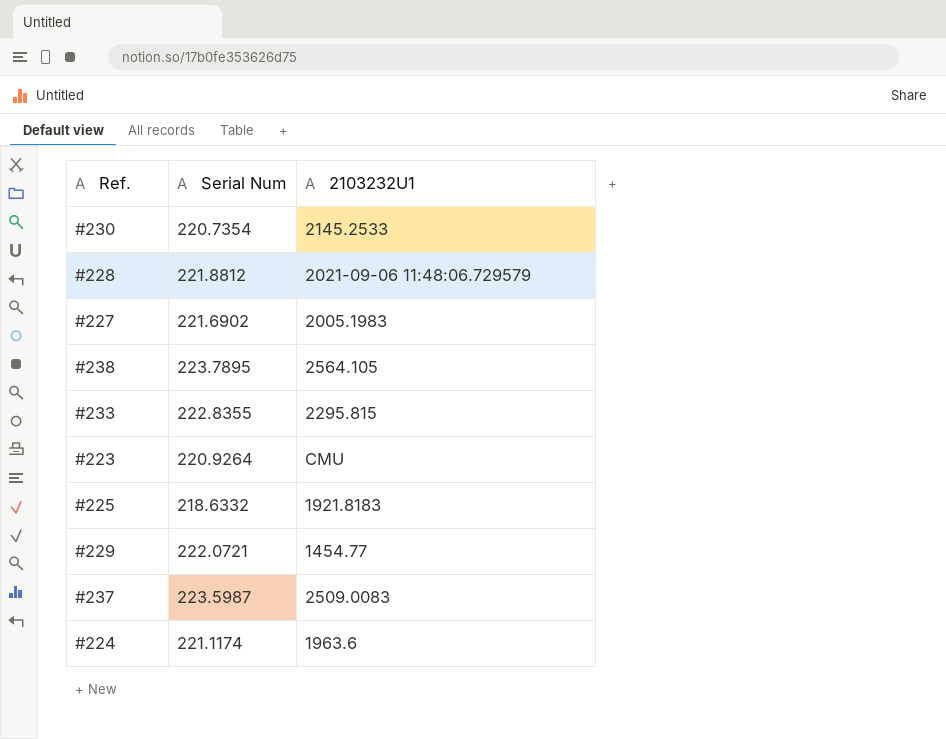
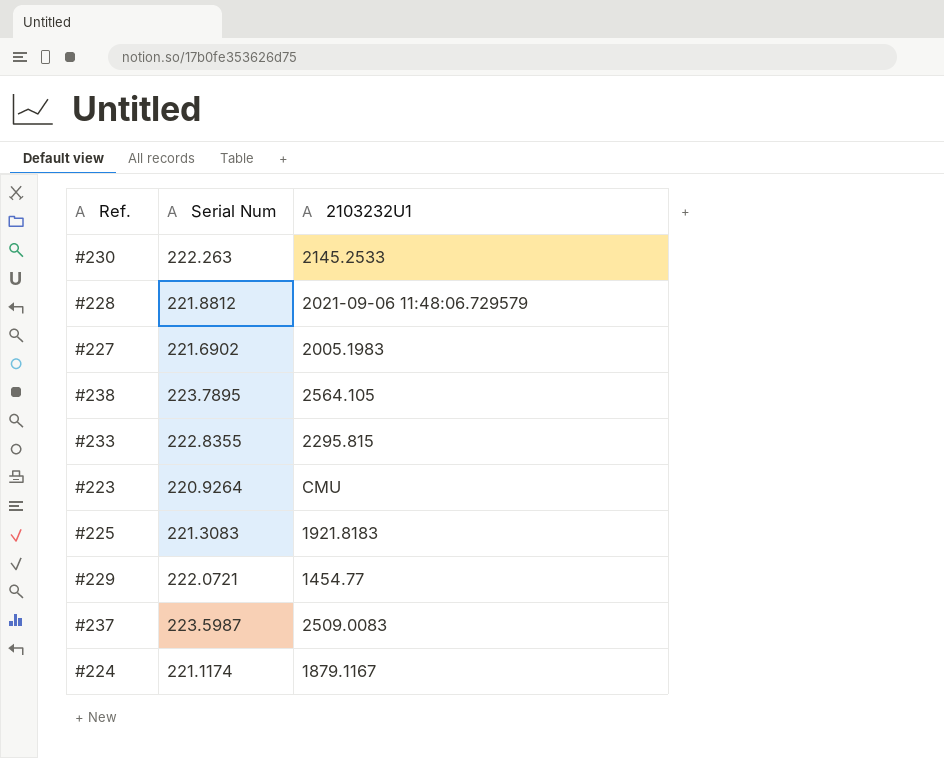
#230 | Serial Num: 220.7354 -> 222.263
#225 | Serial Num: 218.6332 -> 221.3083
#224 | 2103232U1: 1963.6 -> 1879.1167

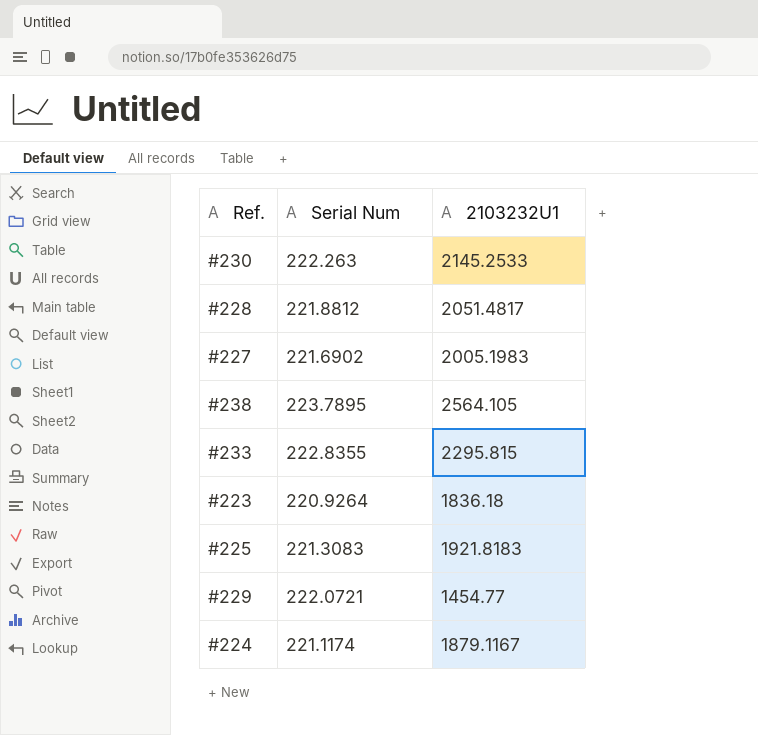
row #237: 223.5987 | 2509.0083 -> none
#228 | 2103232U1: 2021-09-06 11:48:06.729579 -> 2051.4817
#223 | 2103232U1: CMU -> 1836.18

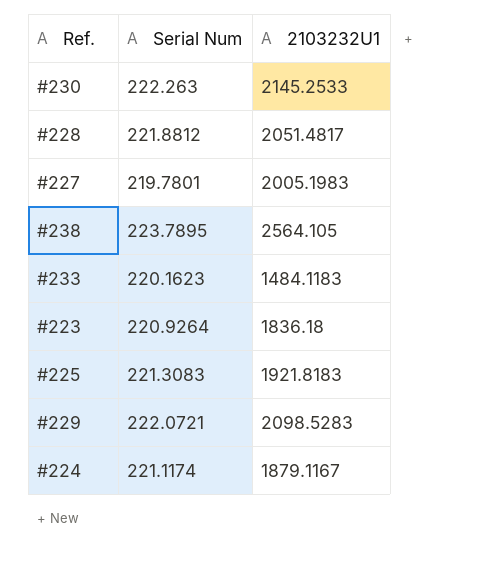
#227 | Serial Num: 221.6902 -> 219.7801
#233 | Serial Num: 222.8355 -> 220.1623
#233 | 2103232U1: 2295.815 -> 1484.1183
#229 | 2103232U1: 1454.77 -> 2098.5283

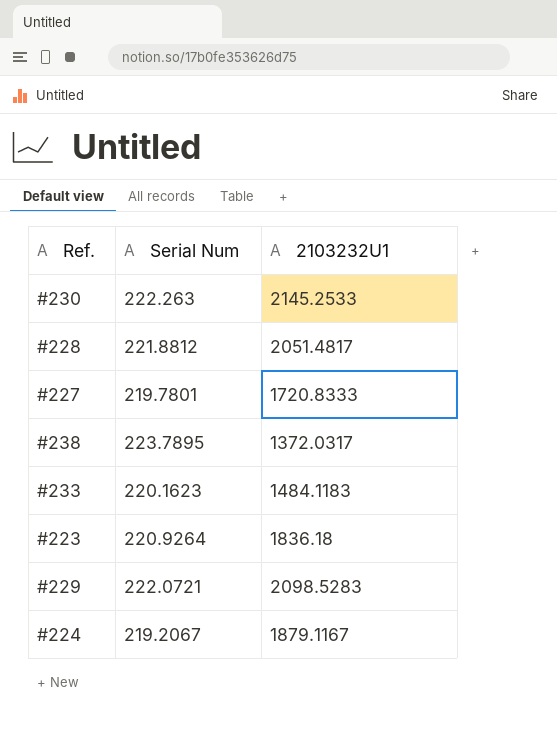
row #225: 221.3083 | 1921.8183 -> none
#227 | 2103232U1: 2005.1983 -> 1720.8333
#238 | 2103232U1: 2564.105 -> 1372.0317
#224 | Serial Num: 221.1174 -> 219.2067

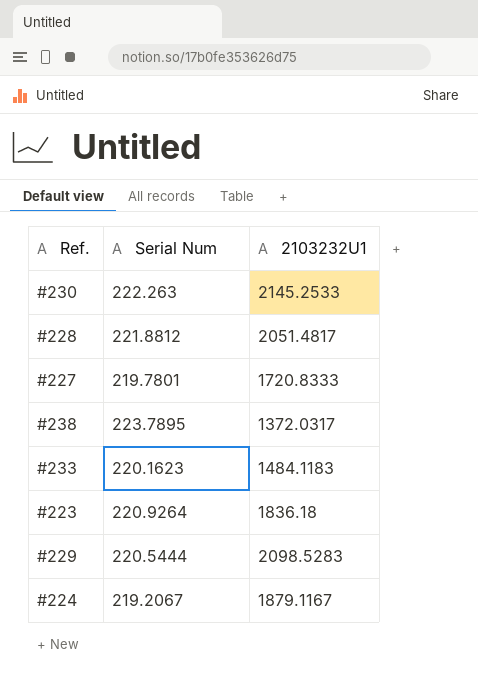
#229 | Serial Num: 222.0721 -> 220.5444

